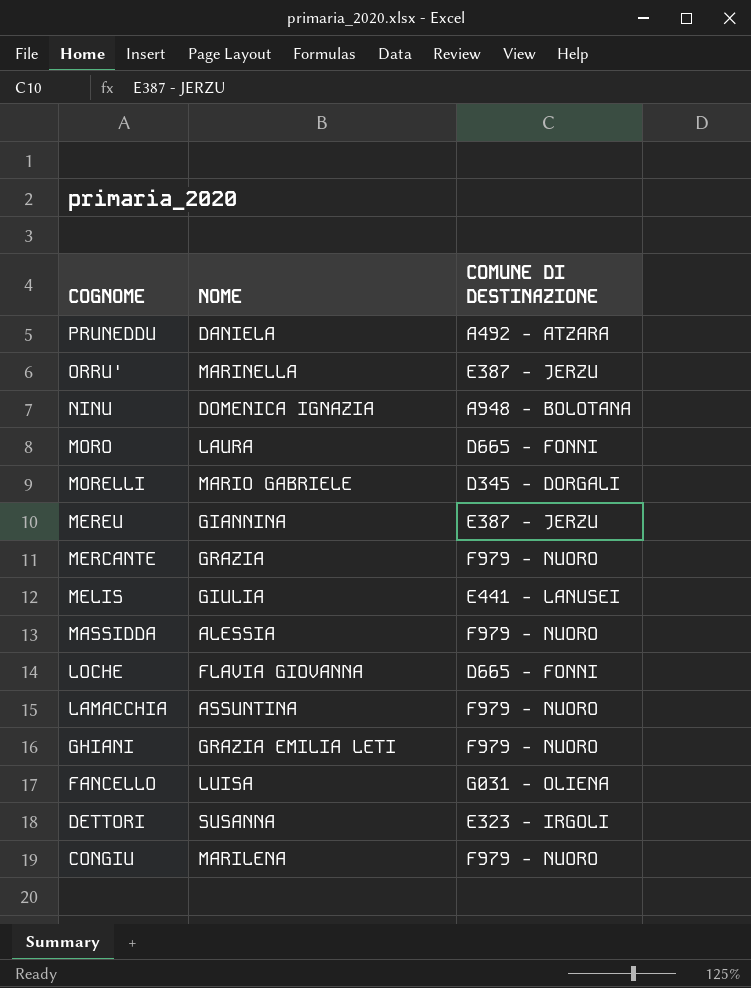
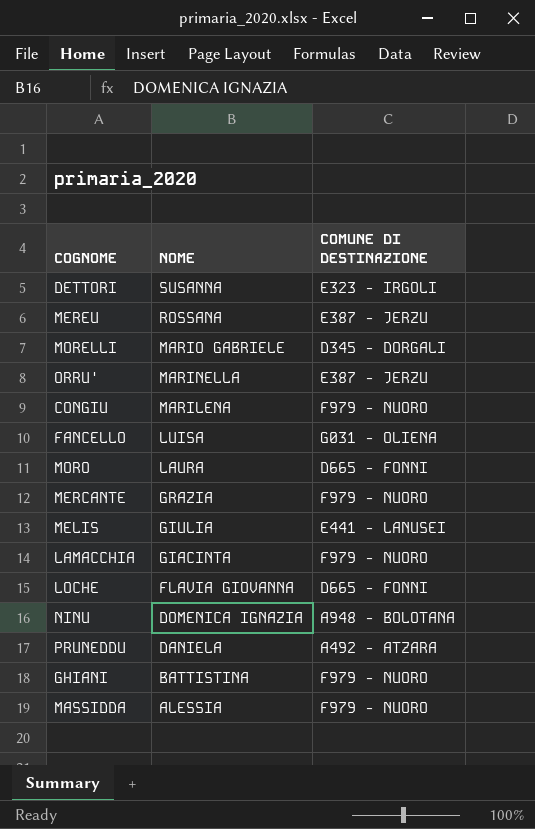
row order: COGNOME descending -> NOME descending
MEREU | NOME: GIANNINA -> ROSSANA
LAMACCHIA | NOME: ASSUNTINA -> GIACINTA
GHIANI | NOME: GRAZIA EMILIA LETI -> BATTISTINA

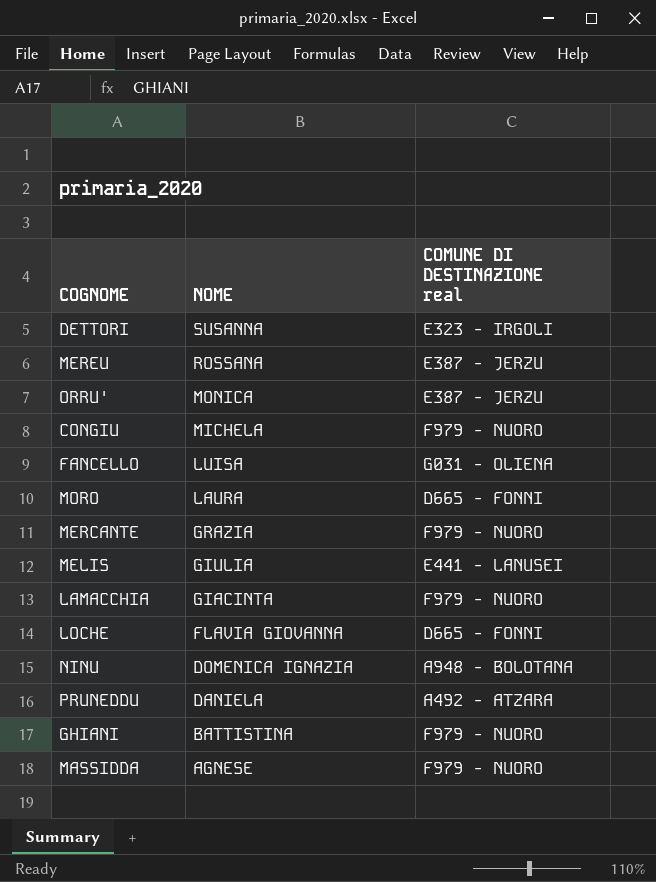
column name: COMUNE DI DESTINAZIONE -> COMUNE DI DESTINAZIONE real
row MORELLI: MARIO GABRIELE | D345 - DORGALI -> none
ORRU' | NOME: MARINELLA -> MONICA
CONGIU | NOME: MARILENA -> MICHELA
MASSIDDA | NOME: ALESSIA -> AGNESE

